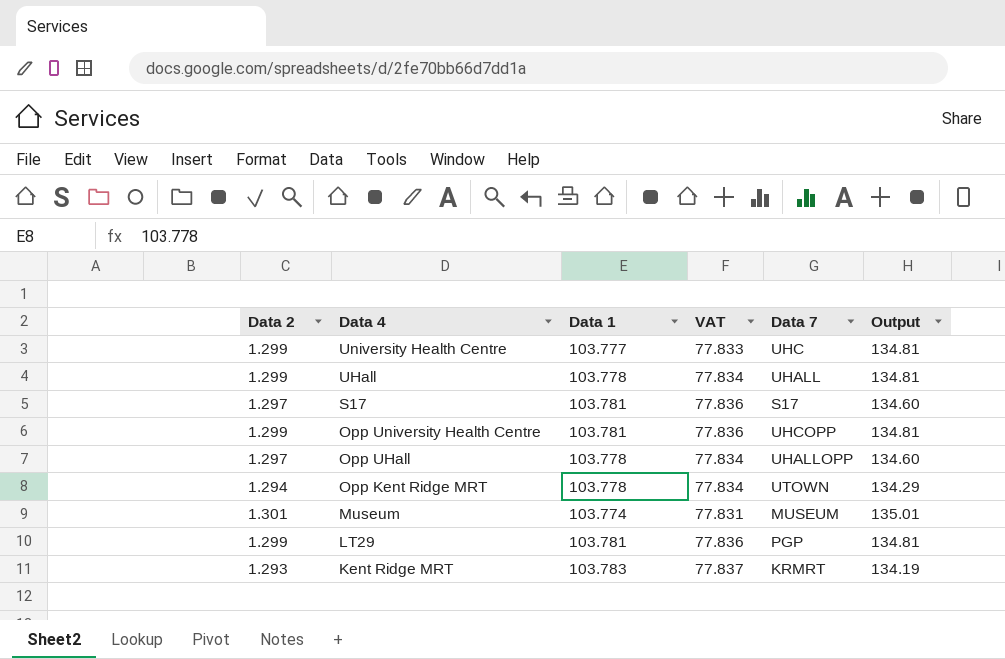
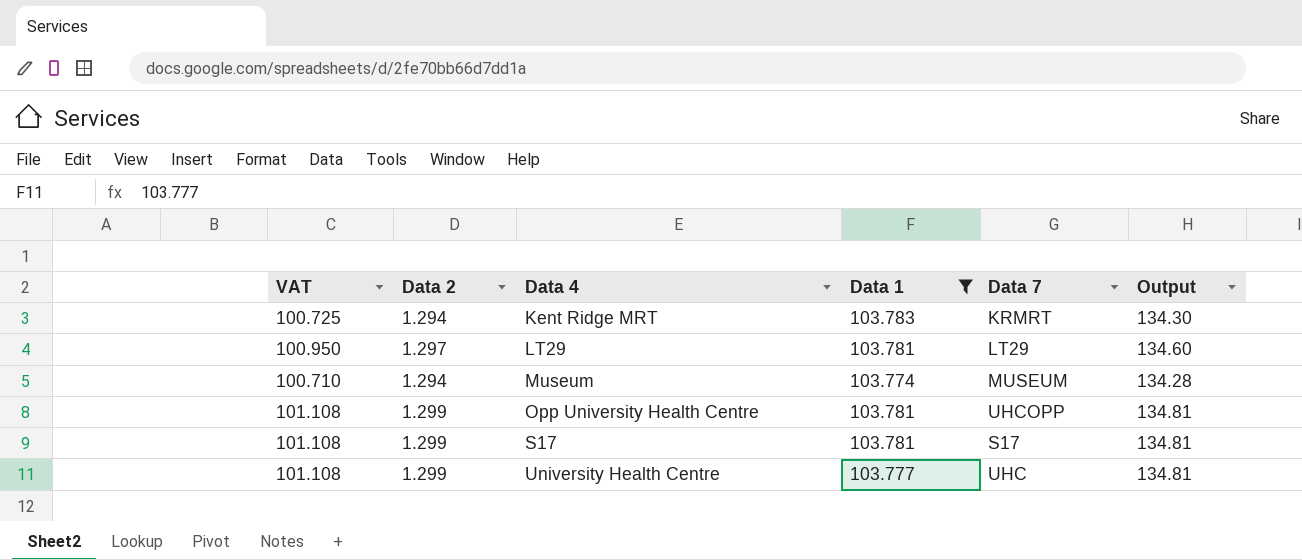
filter: none -> Data 1 != 103.778
row order: Data 4 descending -> Data 4 ascending
column VAT | formula: [Data 1] * 0.75 -> [Output] * 0.75
column VAT | position: 4 -> 1
Kent Ridge MRT | Data 2: 1.293 -> 1.294
Kent Ridge MRT | Output: 134.19 -> 134.30
LT29 | Data 2: 1.299 -> 1.297
LT29 | Data 7: PGP -> LT29
LT29 | Output: 134.81 -> 134.60
Museum | Data 2: 1.301 -> 1.294
Museum | Output: 135.01 -> 134.28
S17 | Data 2: 1.297 -> 1.299
S17 | Output: 134.60 -> 134.81

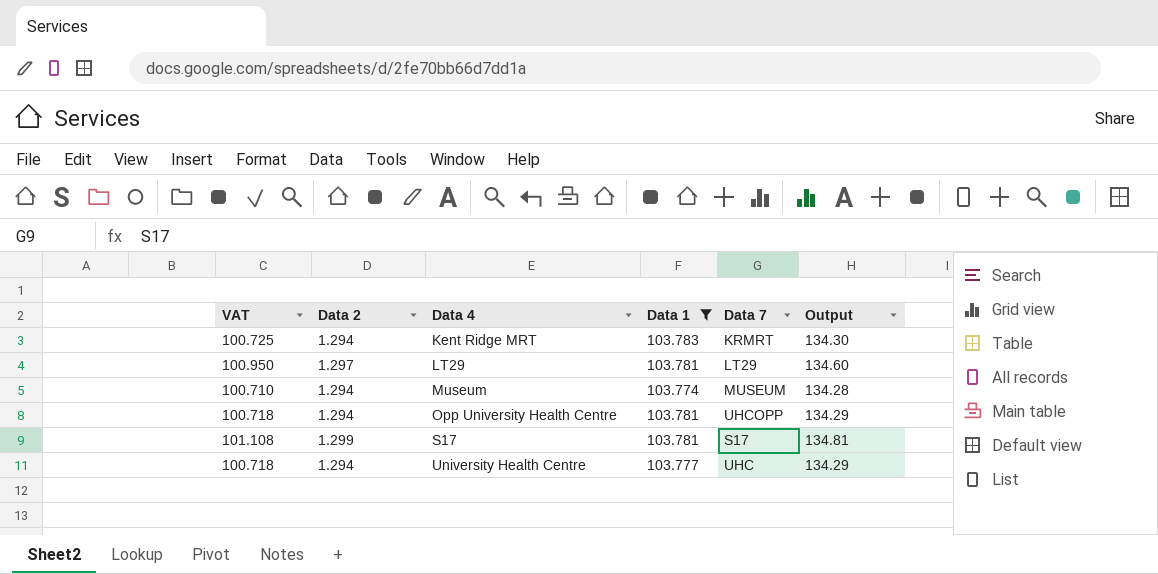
Opp University Health Centre | VAT: 101.108 -> 100.718
Opp University Health Centre | Data 2: 1.299 -> 1.294
Opp University Health Centre | Output: 134.81 -> 134.29
University Health Centre | VAT: 101.108 -> 100.718
University Health Centre | Data 2: 1.299 -> 1.294
University Health Centre | Output: 134.81 -> 134.29

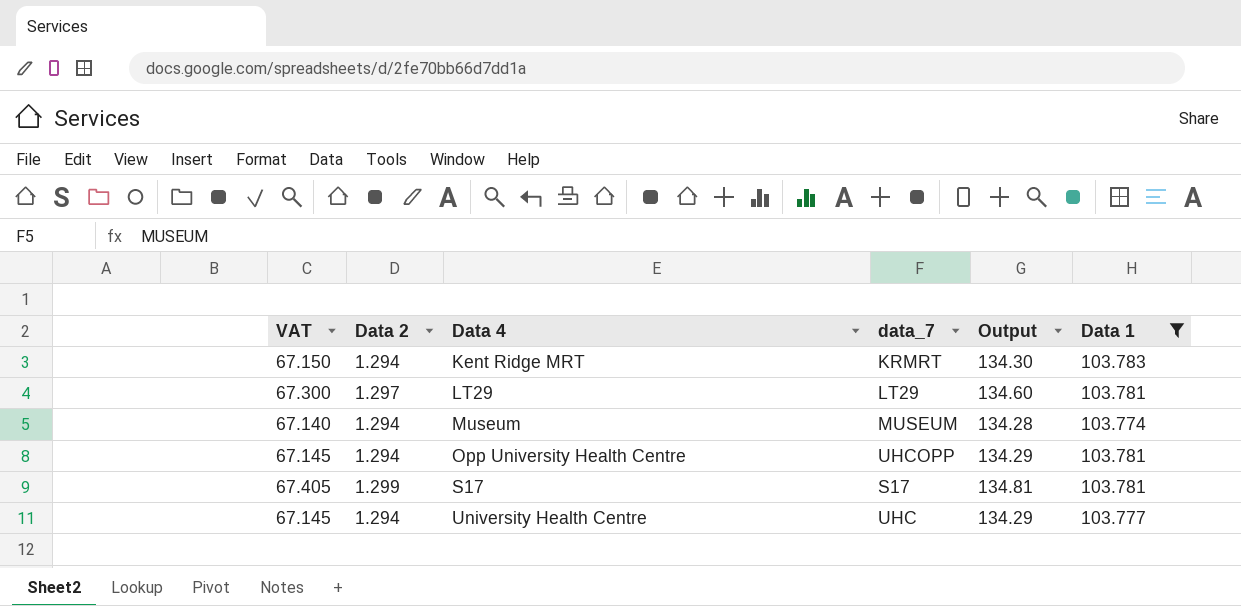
column VAT | formula: [Output] * 0.75 -> [Output] * 0.5
column name: Data 7 -> data_7
column Data 1 | position: 4 -> 6

